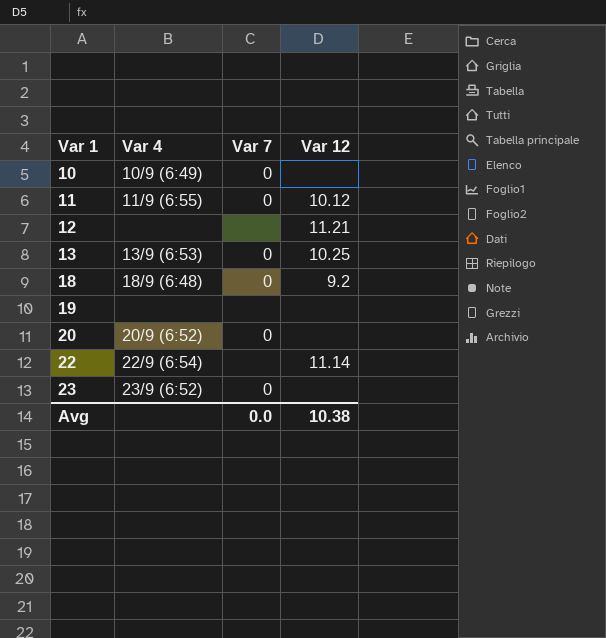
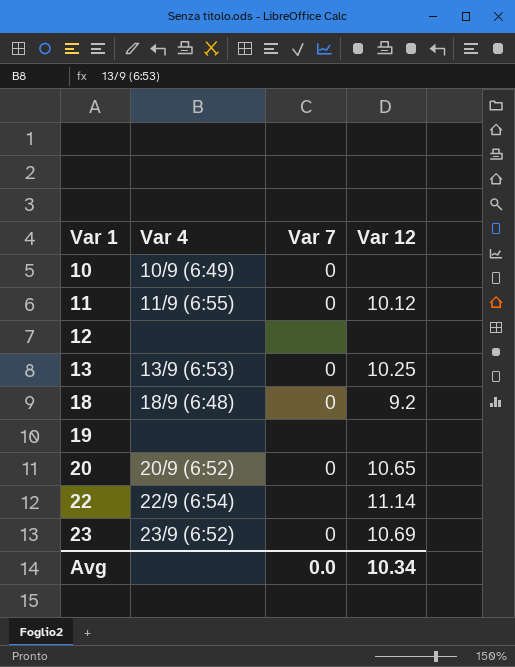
12 | Var 12: 11.21 -> none
20 | Var 12: none -> 10.65
23 | Var 12: none -> 10.69
Avg | Var 12: 10.38 -> 10.34

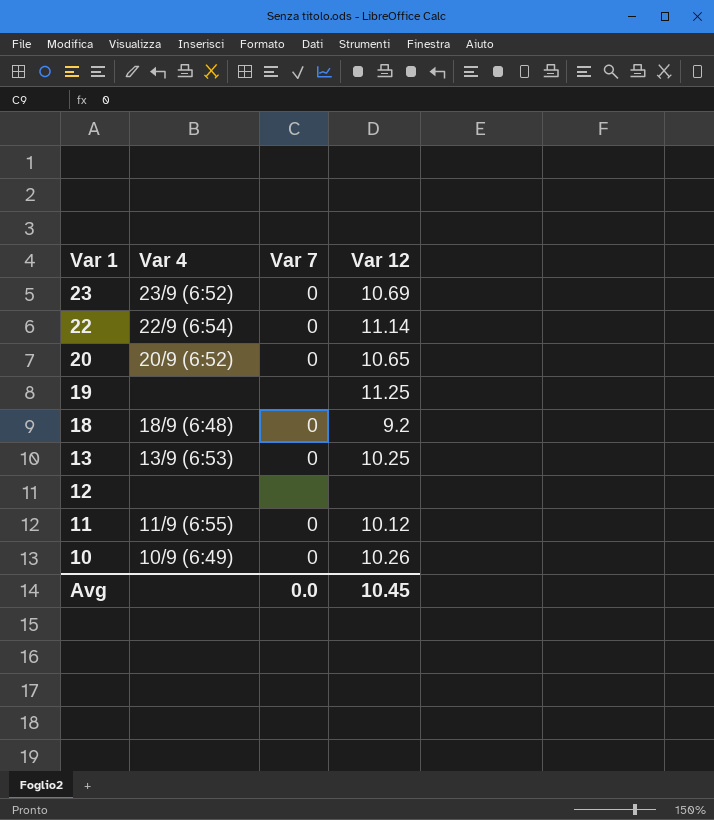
row order: Var 1 ascending -> Var 1 descending
22 | Var 7: none -> 0
19 | Var 12: none -> 11.25
10 | Var 12: none -> 10.26
Avg | Var 12: 10.34 -> 10.45

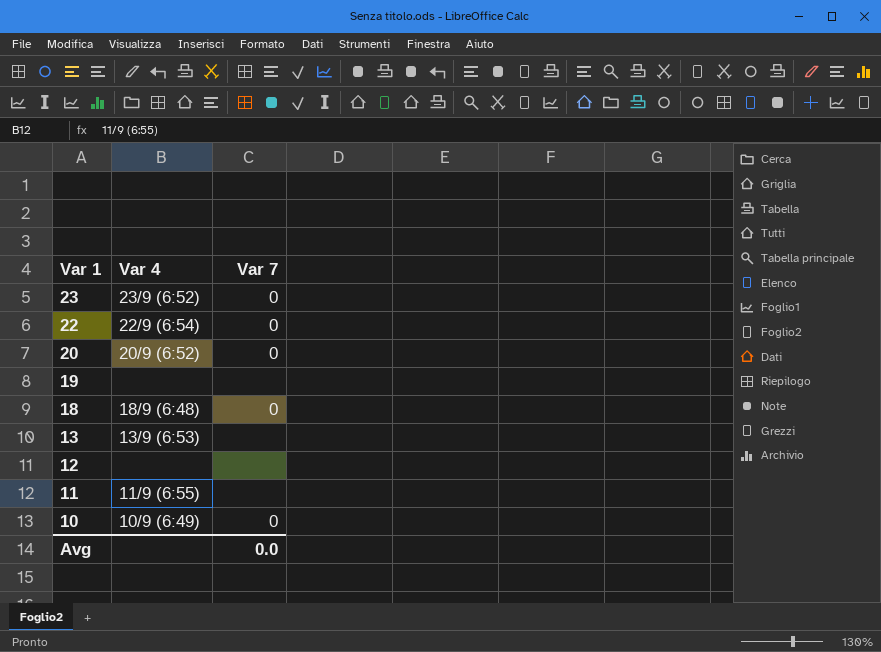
column Var 12 | position: 4 -> none
13 | Var 7: 0 -> none
11 | Var 7: 0 -> none

